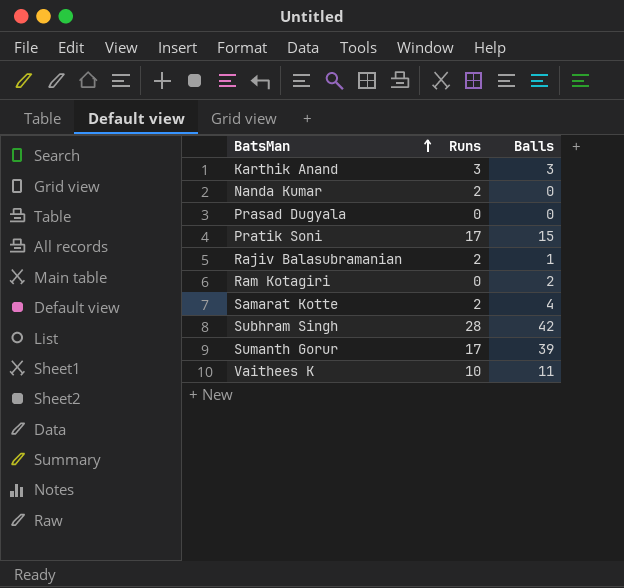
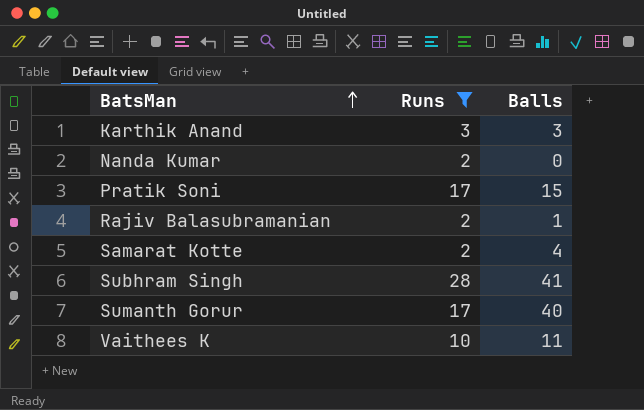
filter: none -> Runs != 0
Subhram Singh | Balls: 42 -> 41
Sumanth Gorur | Balls: 39 -> 40

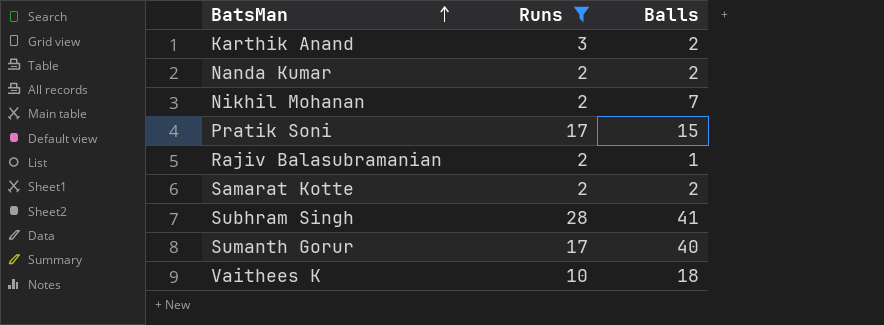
Karthik Anand | Balls: 3 -> 2
Nanda Kumar | Balls: 0 -> 2
row Nikhil Mohanan: none -> 2 | 7
Samarat Kotte | Balls: 4 -> 2
Vaithees K | Balls: 11 -> 18

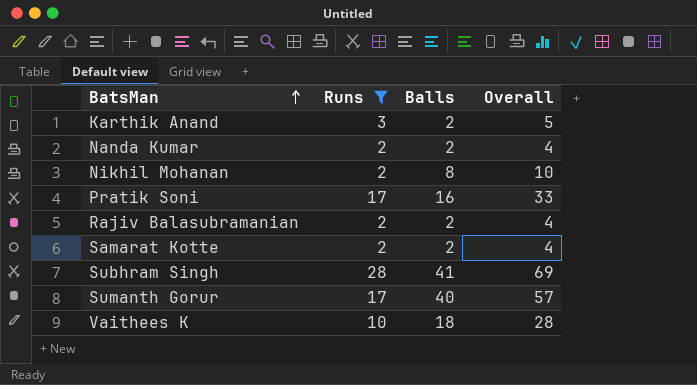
column Overall | formula: none -> [Runs] + [Balls]
Nikhil Mohanan | Balls: 7 -> 8
Pratik Soni | Balls: 15 -> 16
Rajiv Balasubramanian | Balls: 1 -> 2

